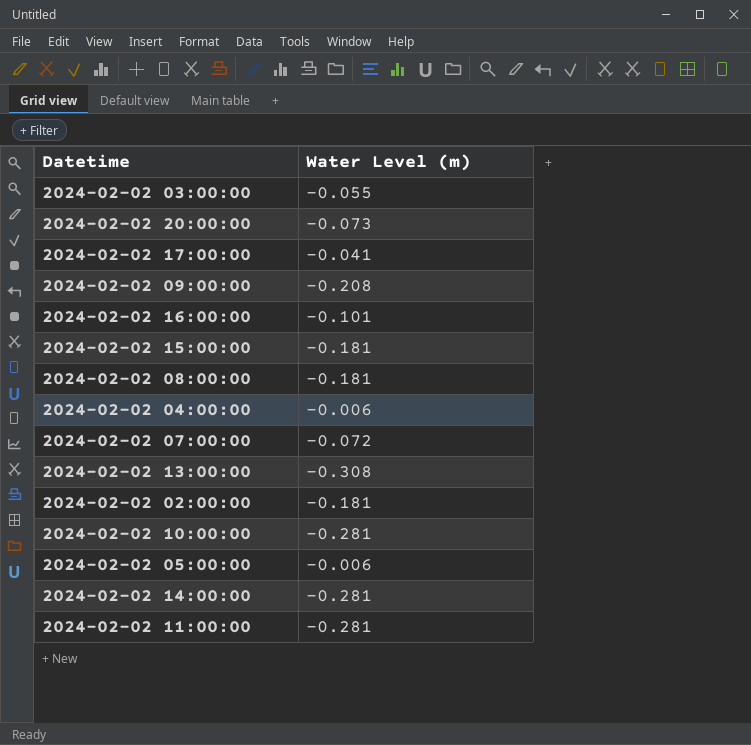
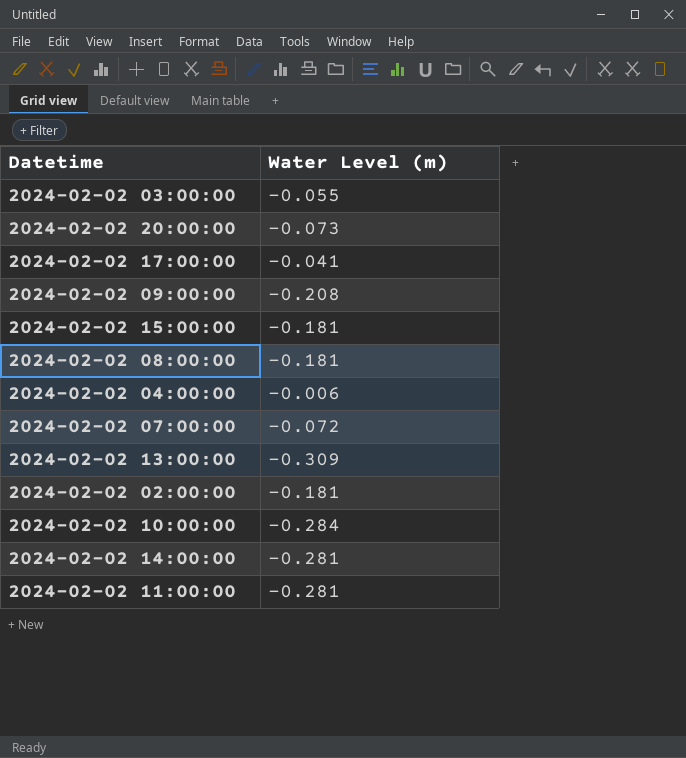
row 2024-02-02 16:00:00: -0.101 -> none
row 2024-02-02 05:00:00: -0.006 -> none
2024-02-02 13:00:00 | Water Level (m): -0.308 -> -0.309
2024-02-02 10:00:00 | Water Level (m): -0.281 -> -0.284

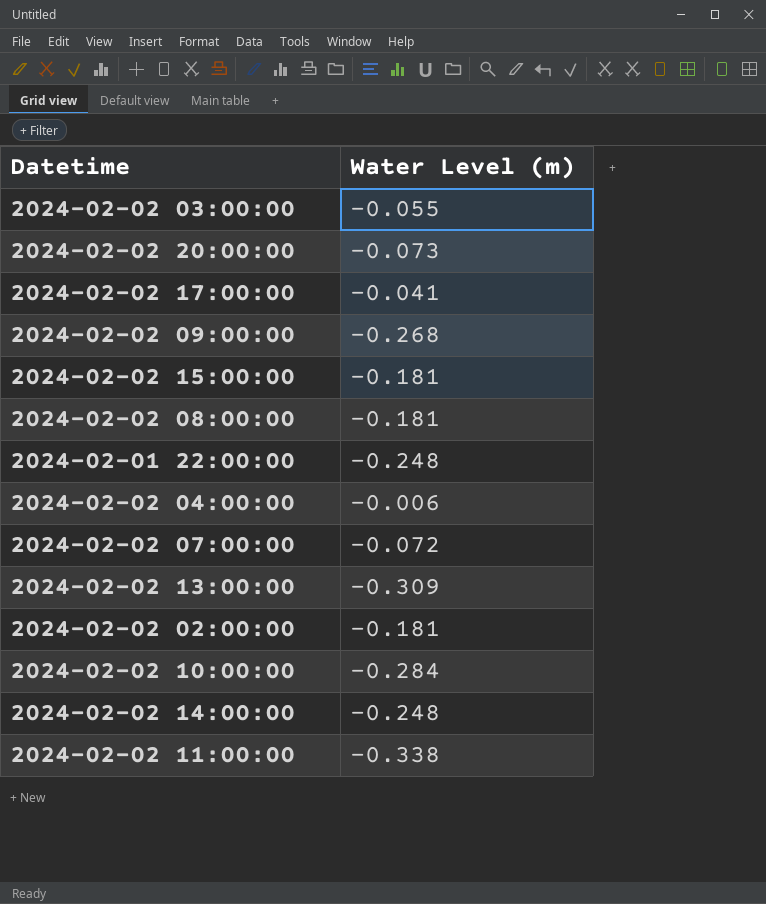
2024-02-02 09:00:00 | Water Level (m): -0.208 -> -0.268
row 2024-02-01 22:00:00: none -> -0.248
2024-02-02 14:00:00 | Water Level (m): -0.281 -> -0.248
2024-02-02 11:00:00 | Water Level (m): -0.281 -> -0.338

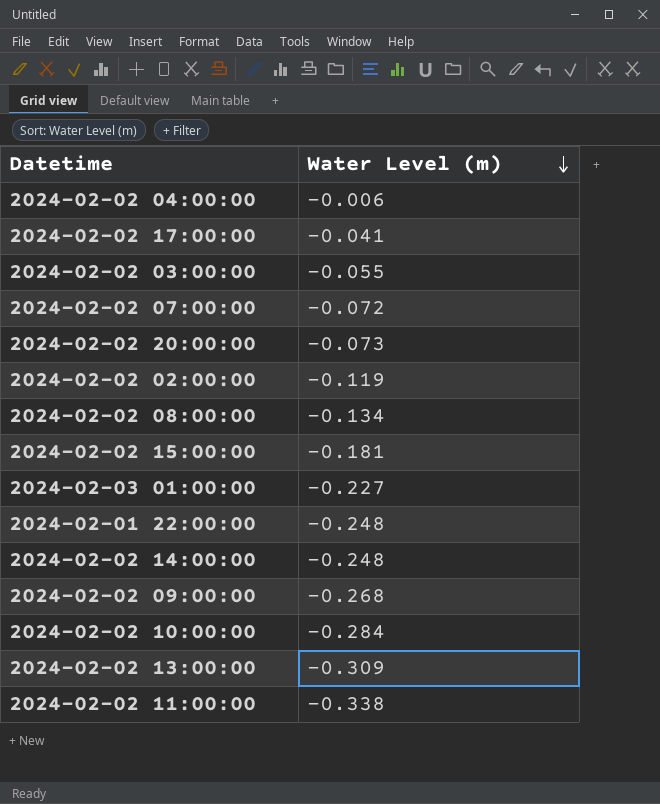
row order: none -> Water Level (m) descending
2024-02-02 02:00:00 | Water Level (m): -0.181 -> -0.119
2024-02-02 08:00:00 | Water Level (m): -0.181 -> -0.134
row 2024-02-03 01:00:00: none -> -0.227

